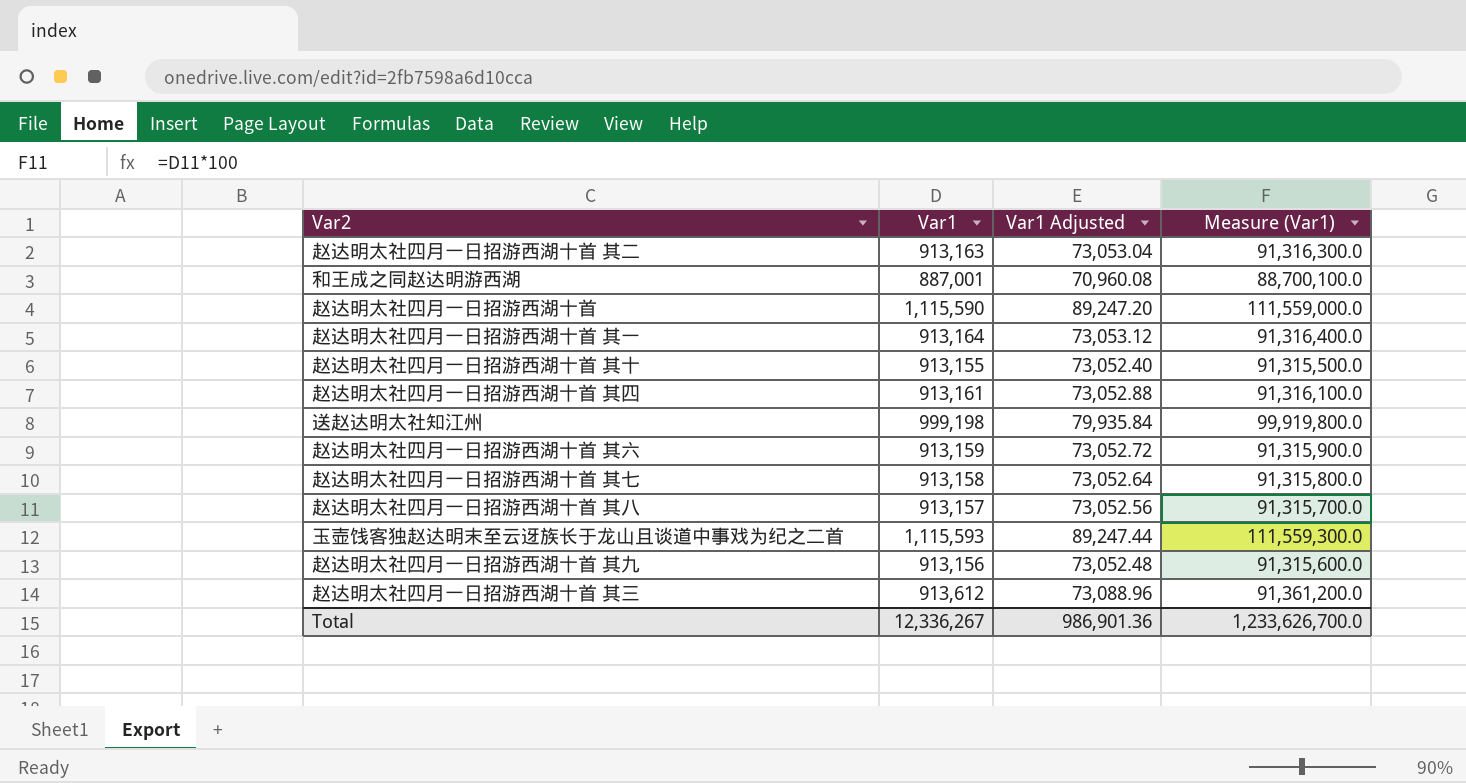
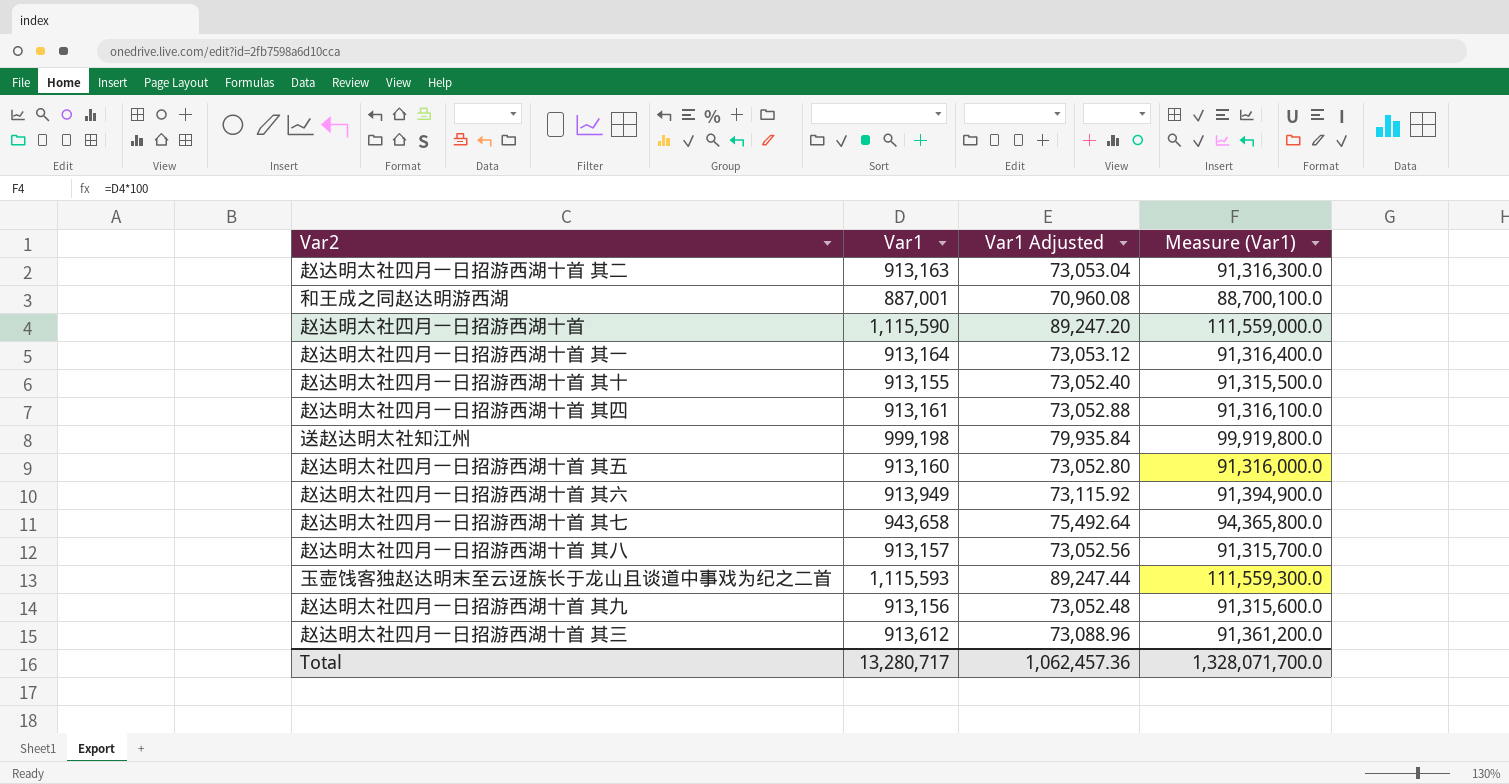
row 赵达明太社四月一日招游西湖十首 其五: none -> 913,160 | 73,052.80 | 91,316,000.0
赵达明太社四月一日招游西湖十首 其六 | Var1: 913,159 -> 913,949
赵达明太社四月一日招游西湖十首 其六 | Var1 Adjusted: 73,052.72 -> 73,115.92
赵达明太社四月一日招游西湖十首 其六 | Measure (Var1): 91,315,900.0 -> 91,394,900.0
赵达明太社四月一日招游西湖十首 其七 | Var1: 913,158 -> 943,658
赵达明太社四月一日招游西湖十首 其七 | Var1 Adjusted: 73,052.64 -> 75,492.64
赵达明太社四月一日招游西湖十首 其七 | Measure (Var1): 91,315,800.0 -> 94,365,800.0
Total | Var1: 12,336,267 -> 13,280,717
Total | Var1 Adjusted: 986,901.36 -> 1,062,457.36
Total | Measure (Var1): 1,233,626,700.0 -> 1,328,071,700.0

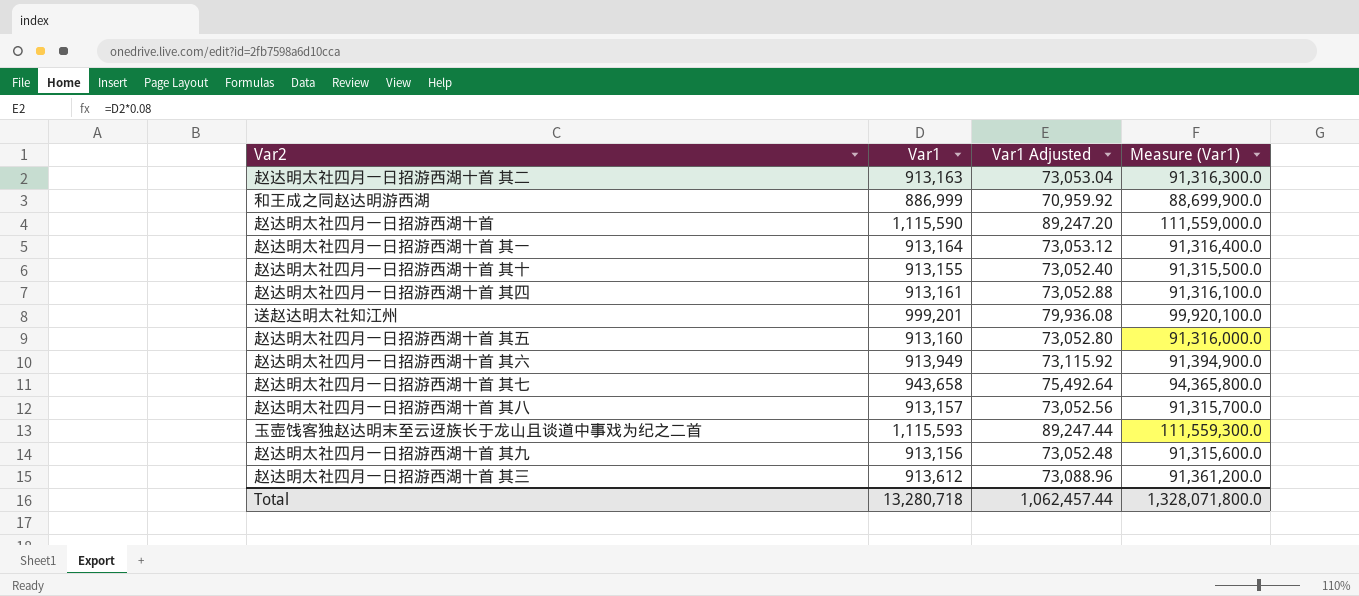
和王成之同赵达明游西湖 | Var1: 887,001 -> 886,999
和王成之同赵达明游西湖 | Var1 Adjusted: 70,960.08 -> 70,959.92
和王成之同赵达明游西湖 | Measure (Var1): 88,700,100.0 -> 88,699,900.0
送赵达明太社知江州 | Var1: 999,198 -> 999,201
送赵达明太社知江州 | Var1 Adjusted: 79,935.84 -> 79,936.08
送赵达明太社知江州 | Measure (Var1): 99,919,800.0 -> 99,920,100.0
Total | Var1: 13,280,717 -> 13,280,718
Total | Var1 Adjusted: 1,062,457.36 -> 1,062,457.44
Total | Measure (Var1): 1,328,071,700.0 -> 1,328,071,800.0

